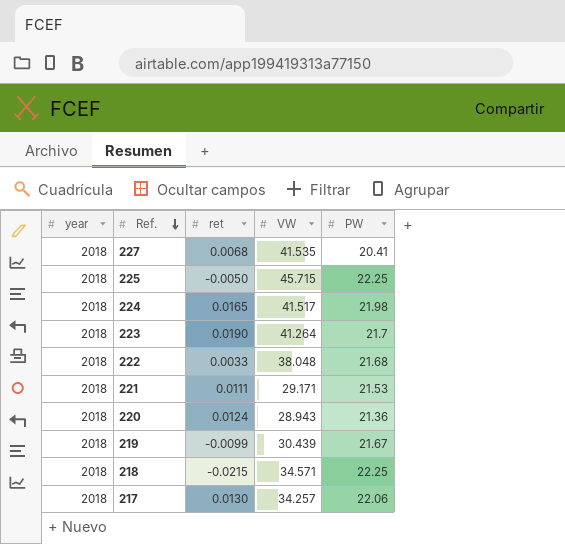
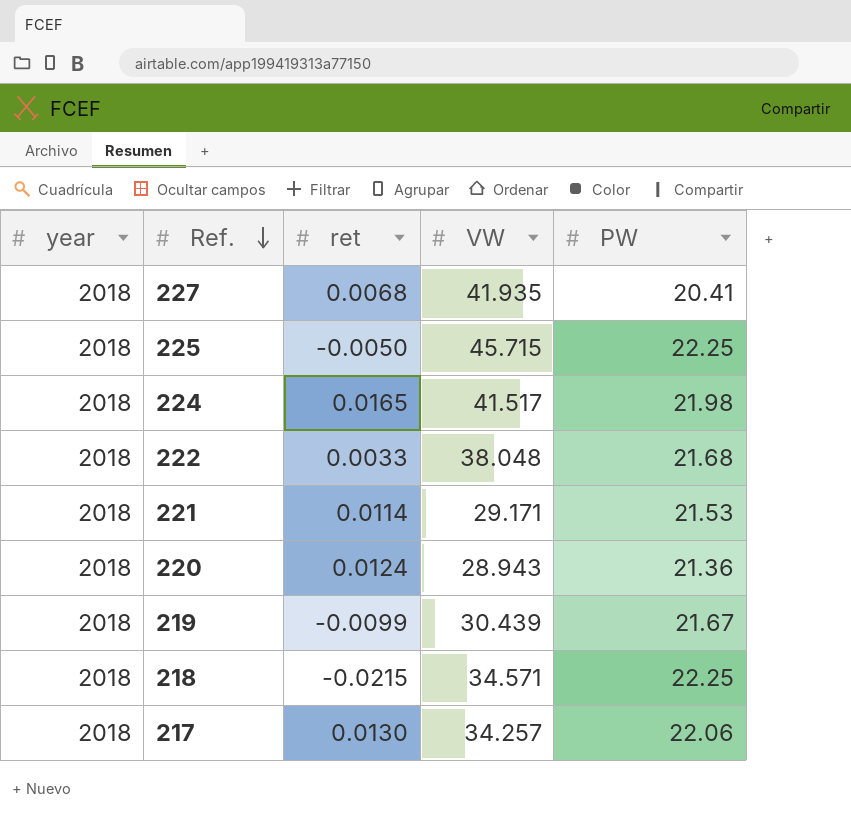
row 223: 2018 | 0.0190 | 41.264 | 21.7 -> none
227 | VW: 41.535 -> 41.935
221 | ret: 0.0111 -> 0.0114

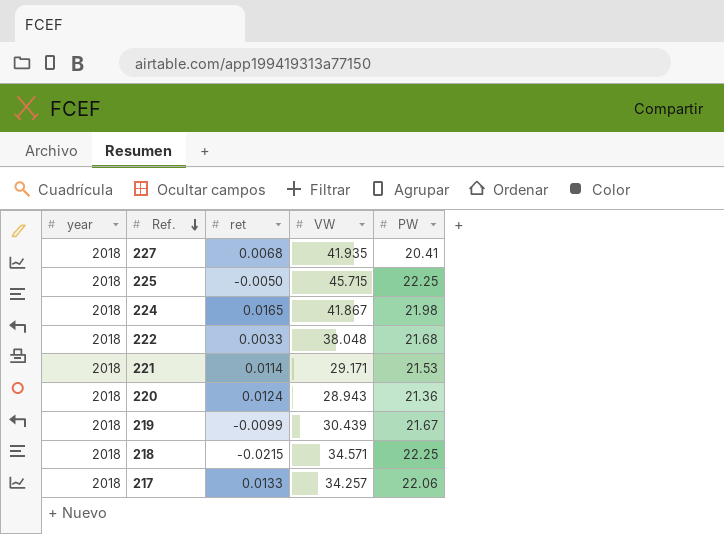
224 | VW: 41.517 -> 41.867
217 | ret: 0.0130 -> 0.0133

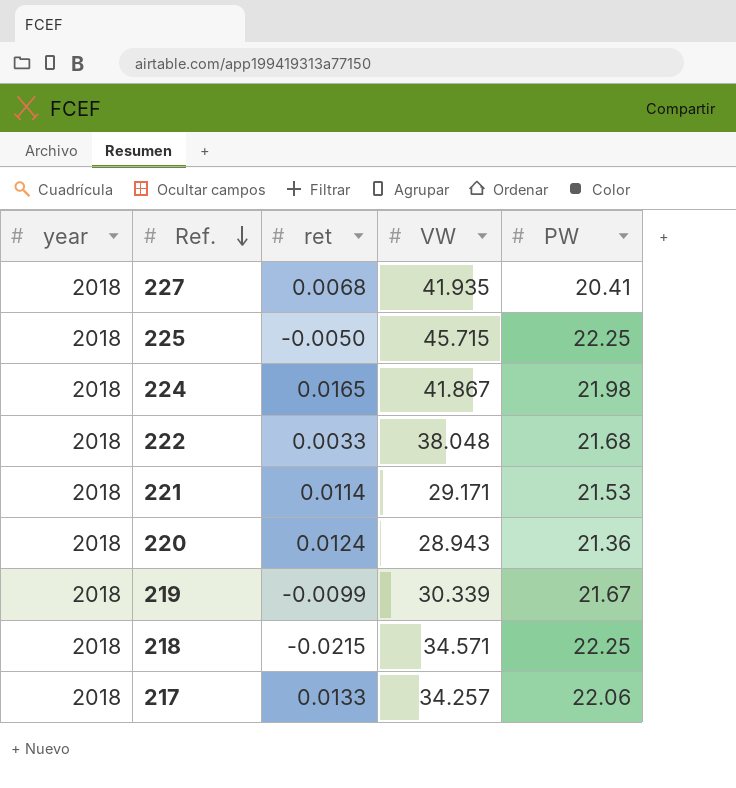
219 | VW: 30.439 -> 30.339

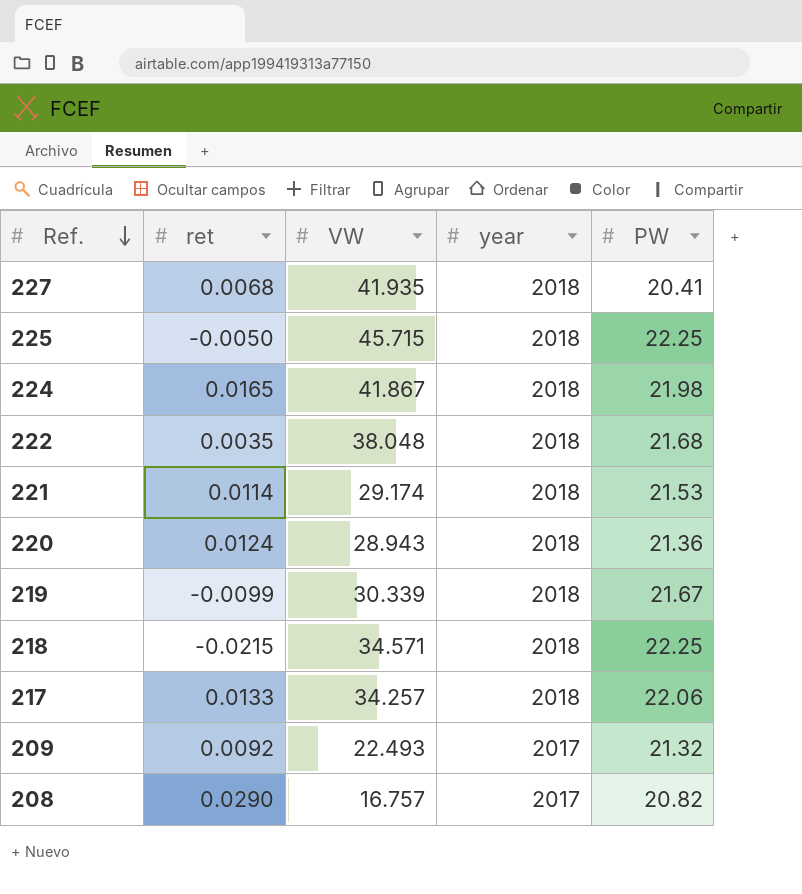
column year | position: 1 -> 4
222 | ret: 0.0033 -> 0.0035
221 | VW: 29.171 -> 29.174
row 209: none -> 0.0092 | 22.493 | 2017 | 21.32
row 208: none -> 0.0290 | 16.757 | 2017 | 20.82

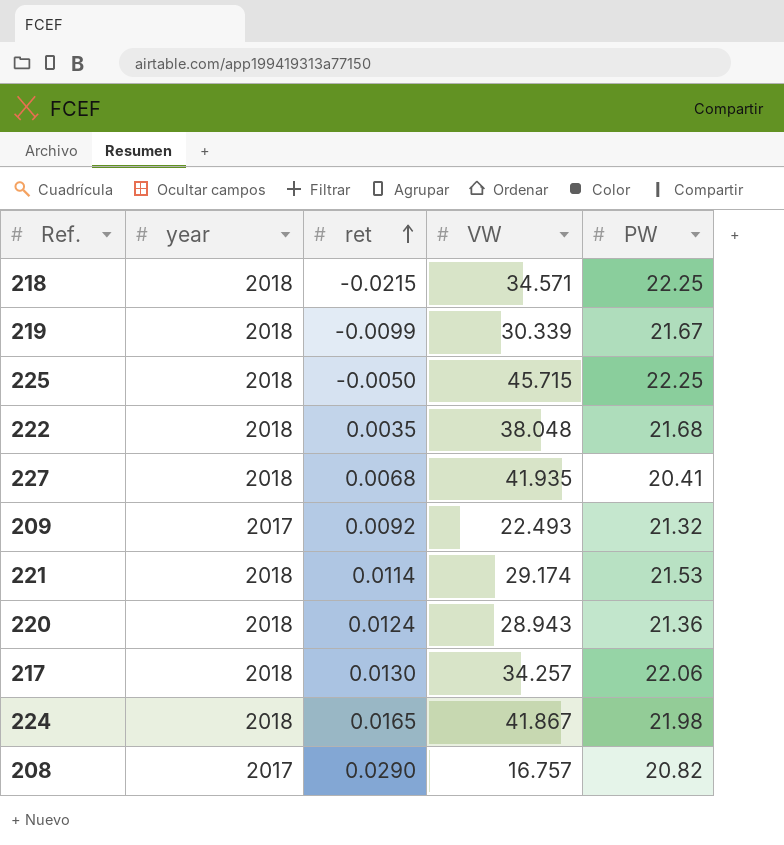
row order: Ref. descending -> ret ascending
column year | position: 4 -> 2
217 | ret: 0.0133 -> 0.0130

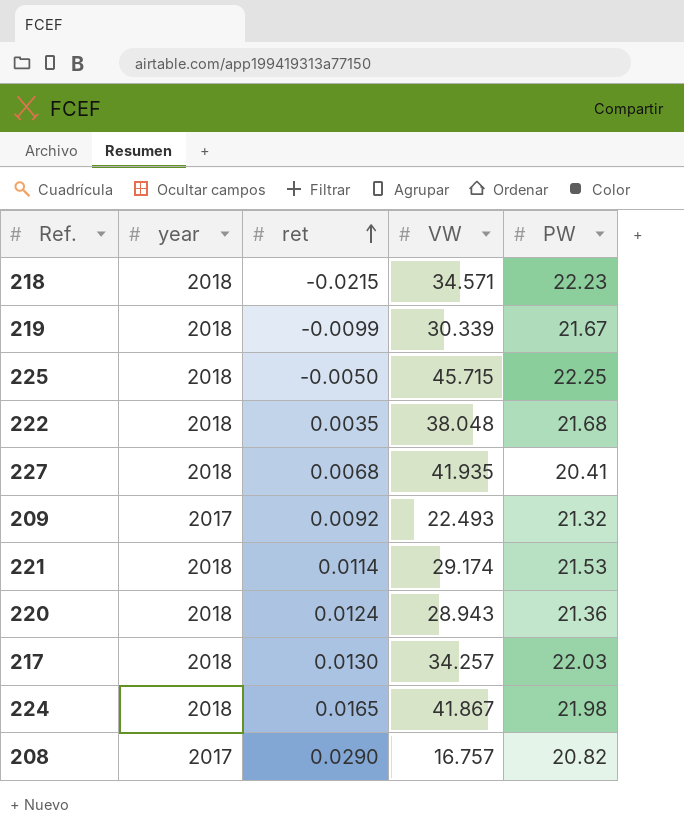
218 | PW: 22.25 -> 22.23
217 | PW: 22.06 -> 22.03

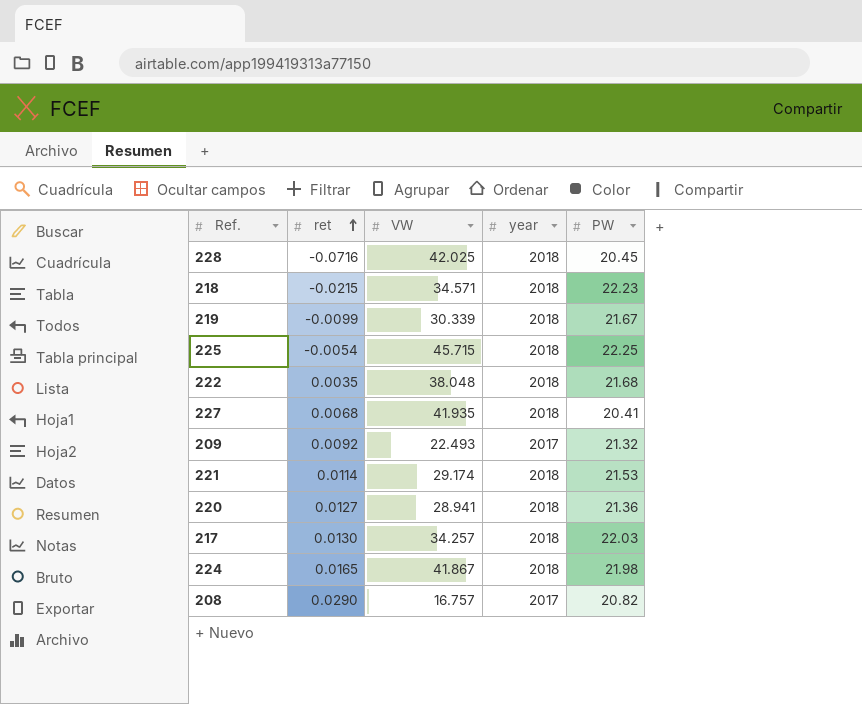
column year | position: 2 -> 4
row 228: none -> -0.0716 | 42.025 | 2018 | 20.45
225 | ret: -0.0050 -> -0.0054
220 | ret: 0.0124 -> 0.0127
220 | VW: 28.943 -> 28.941

